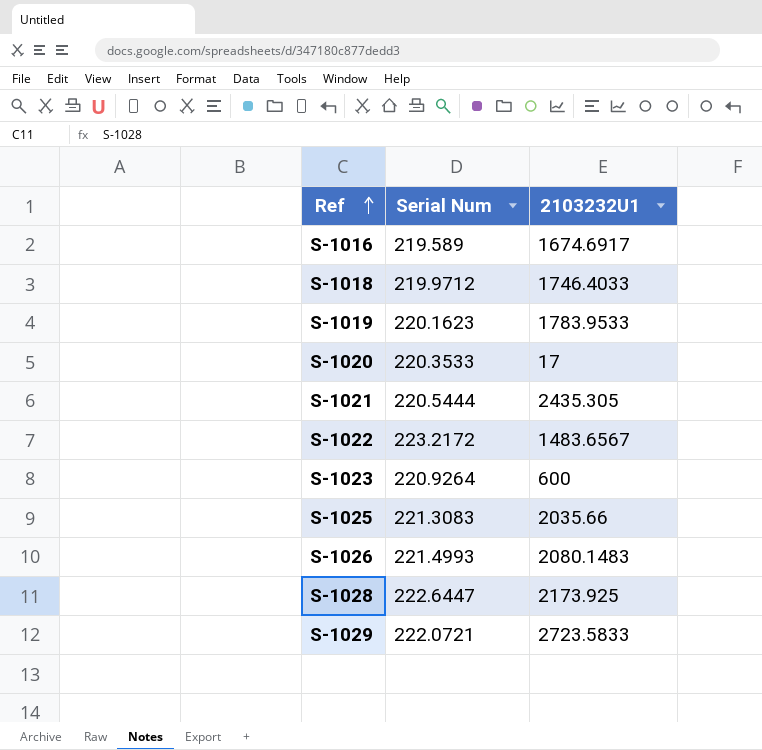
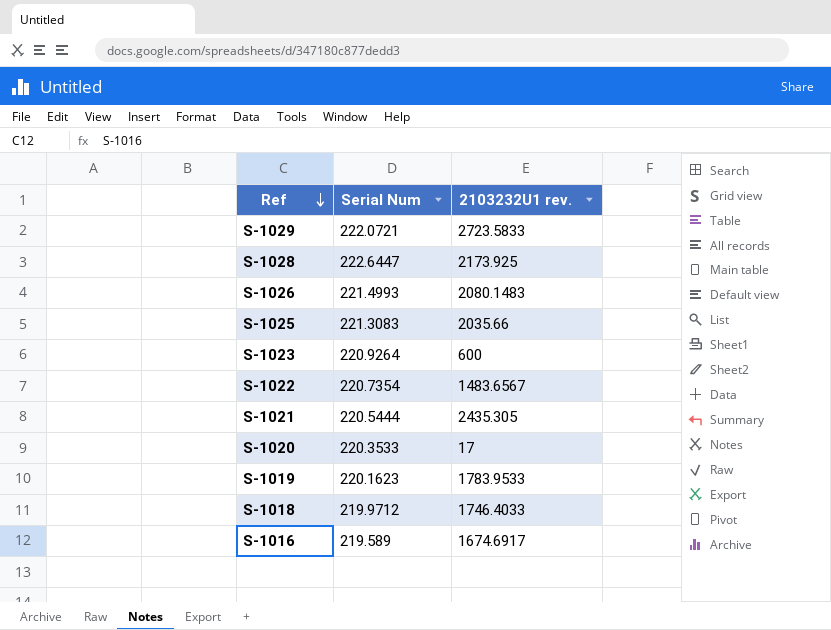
row order: Ref ascending -> Ref descending
column name: 2103232U1 -> 2103232U1 rev.
S-1022 | Serial Num: 223.2172 -> 220.7354

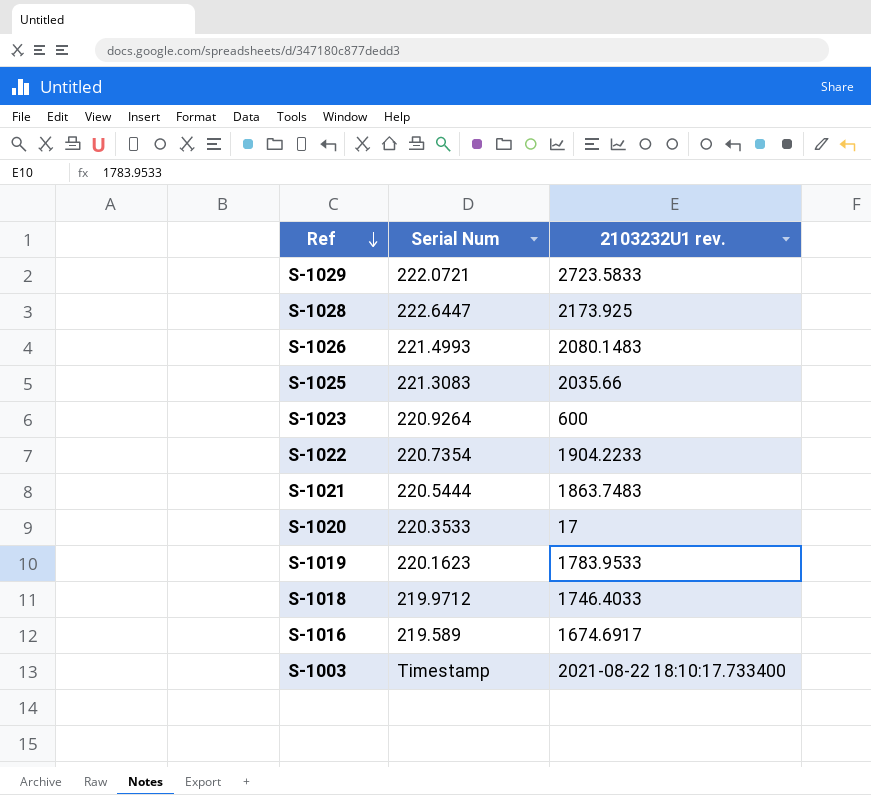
S-1022 | 2103232U1 rev.: 1483.6567 -> 1904.2233
S-1021 | 2103232U1 rev.: 2435.305 -> 1863.7483
row S-1003: none -> Timestamp | 2021-08-22 18:10:17.733400

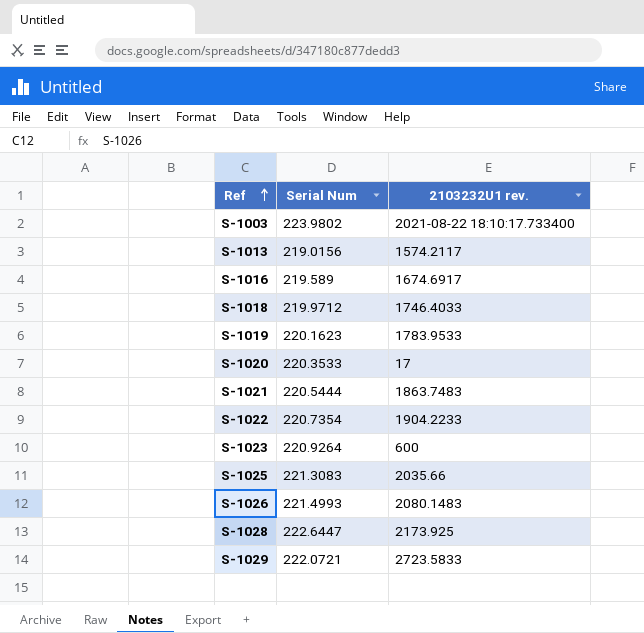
row order: Ref descending -> Ref ascending
S-1003 | Serial Num: Timestamp -> 223.9802
row S-1013: none -> 219.0156 | 1574.2117

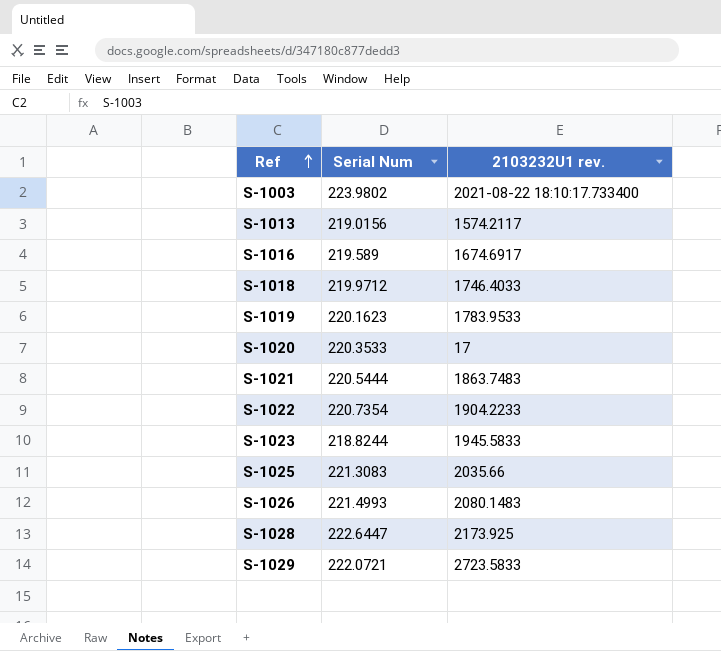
S-1023 | Serial Num: 220.9264 -> 218.8244
S-1023 | 2103232U1 rev.: 600 -> 1945.5833

